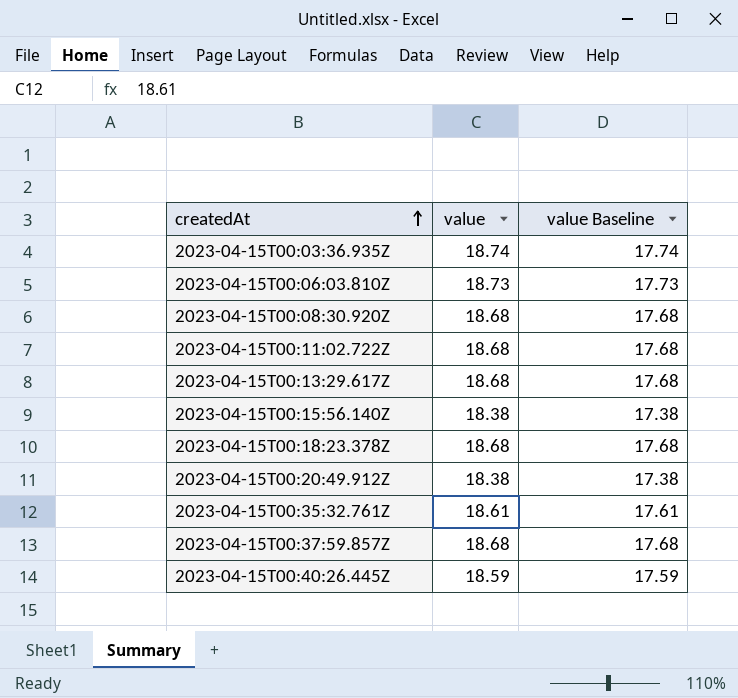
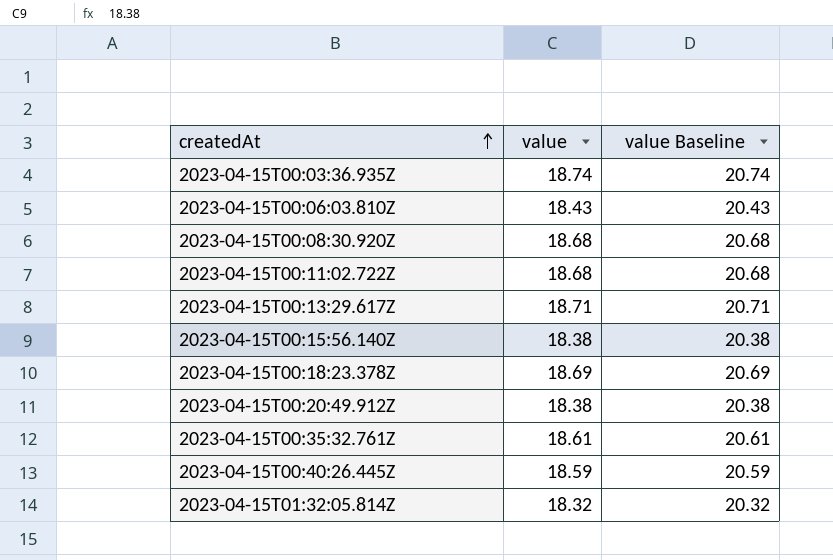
column value Baseline | formula: [value] - 1 -> [value] + 2
row 2023-04-15T00:37:59.857Z: 18.68 | 17.68 -> none
2023-04-15T00:06:03.810Z | value: 18.73 -> 18.43
2023-04-15T00:13:29.617Z | value: 18.68 -> 18.71
2023-04-15T00:18:23.378Z | value: 18.68 -> 18.69
row 2023-04-15T01:32:05.814Z: none -> 18.32 | 20.32

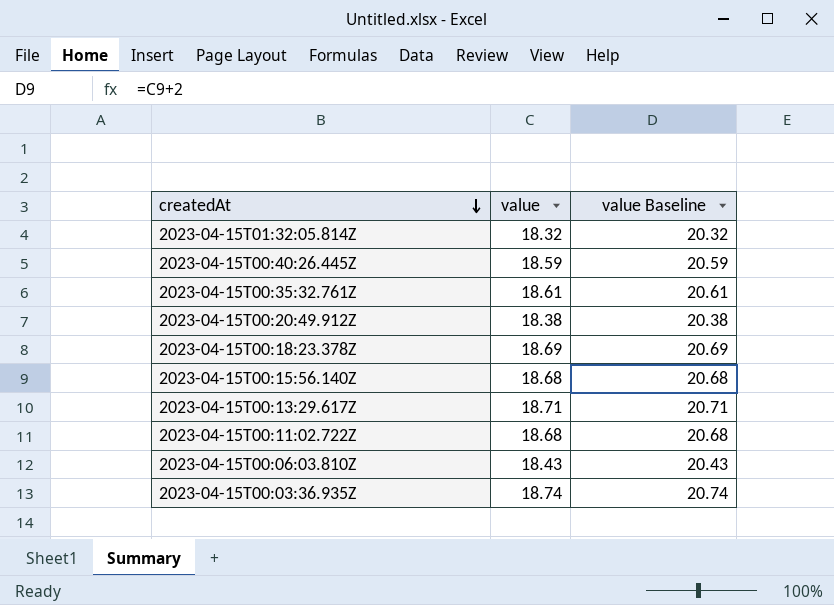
row order: createdAt ascending -> createdAt descending
row 2023-04-15T00:08:30.920Z: 18.68 | 20.68 -> none
2023-04-15T00:15:56.140Z | value: 18.38 -> 18.68
2023-04-15T00:15:56.140Z | value Baseline: 20.38 -> 20.68

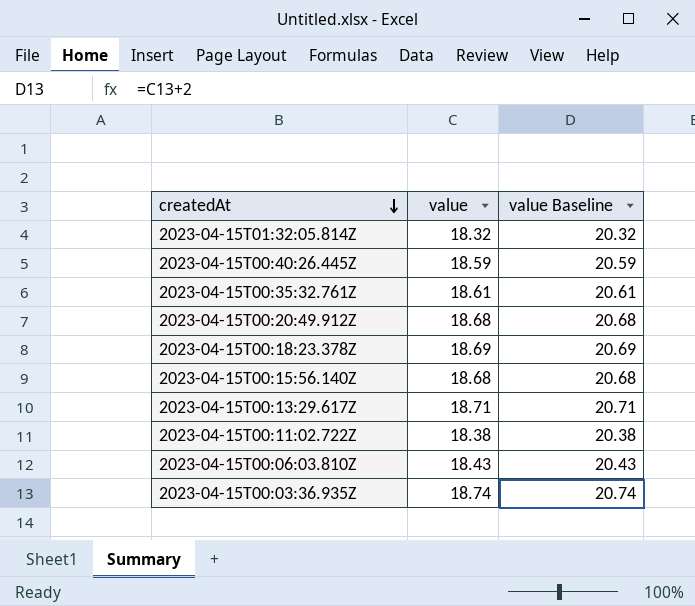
2023-04-15T00:20:49.912Z | value: 18.38 -> 18.68
2023-04-15T00:20:49.912Z | value Baseline: 20.38 -> 20.68
2023-04-15T00:11:02.722Z | value: 18.68 -> 18.38
2023-04-15T00:11:02.722Z | value Baseline: 20.68 -> 20.38

